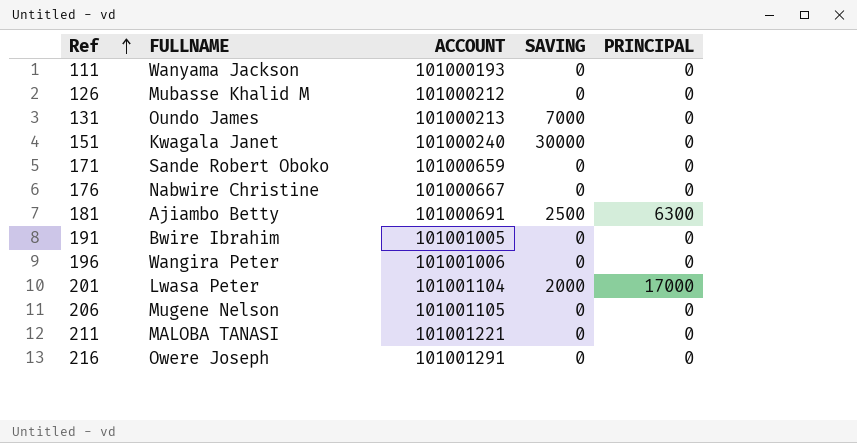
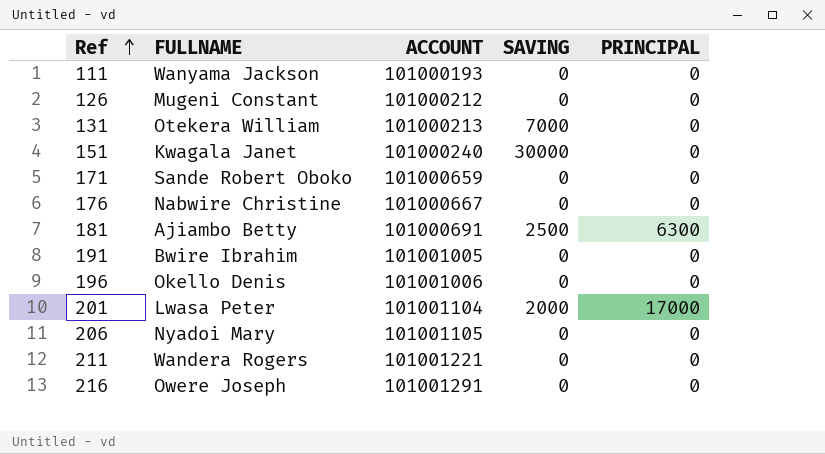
126 | FULLNAME: Mubasse Khalid M -> Mugeni Constant
131 | FULLNAME: Oundo James -> Otekera William
196 | FULLNAME: Wangira Peter -> Okello Denis
206 | FULLNAME: Mugene Nelson -> Nyadoi Mary
211 | FULLNAME: MALOBA TANASI -> Wandera Rogers

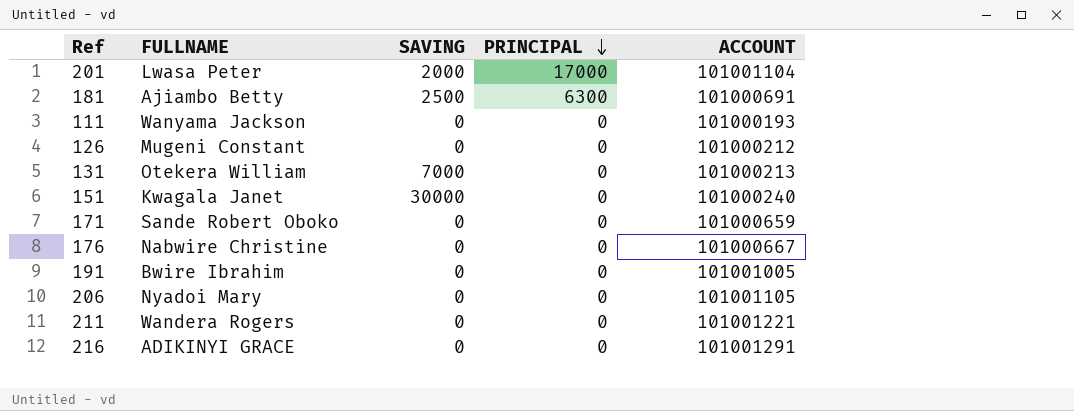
row order: Ref ascending -> PRINCIPAL descending
column ACCOUNT | position: 3 -> 5
row 196: Okello Denis | 101001006 | 0 | 0 -> none
216 | FULLNAME: Owere Joseph -> ADIKINYI GRACE

